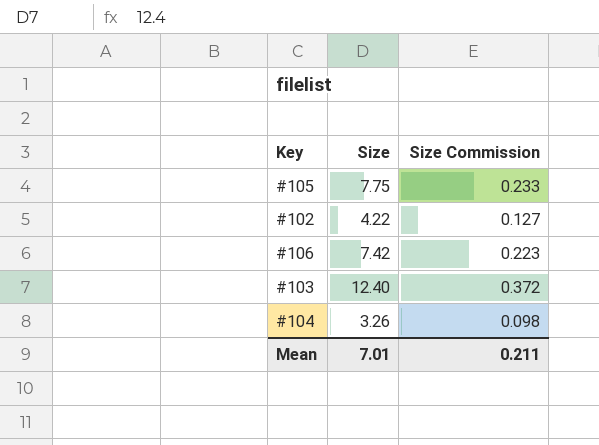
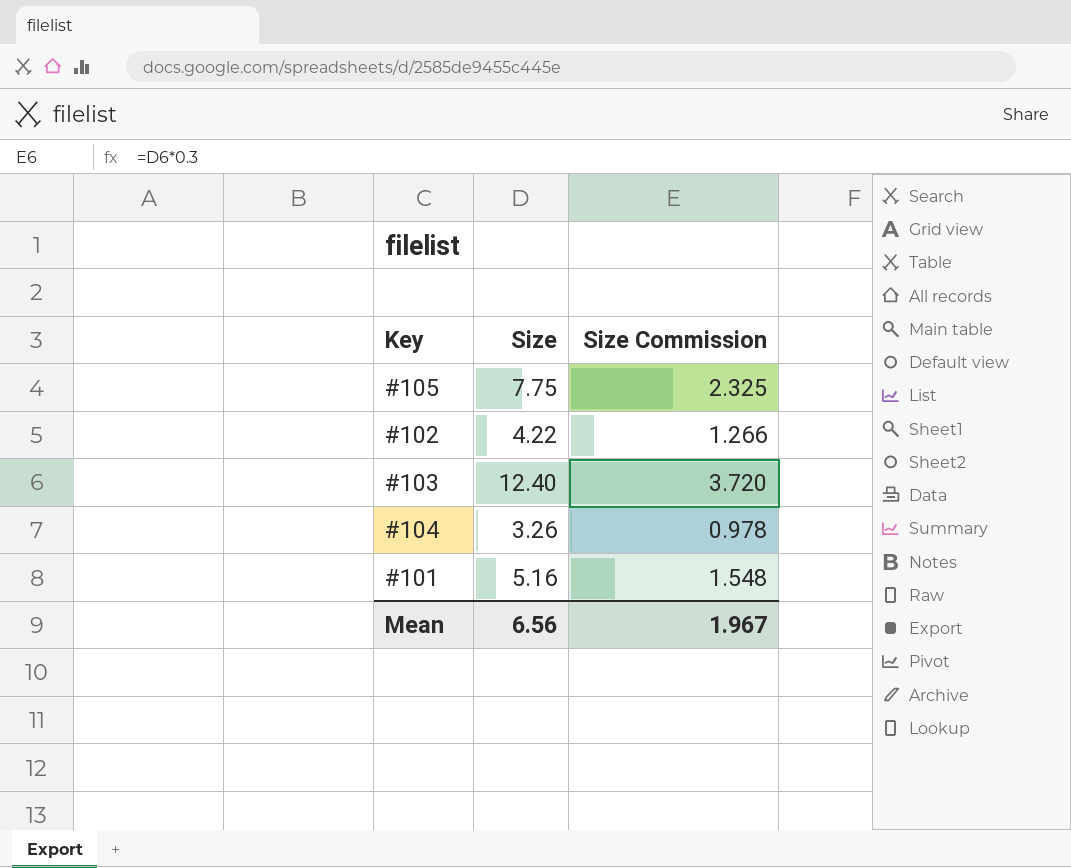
column Size Commission | formula: [Size] * 0.03 -> [Size] * 0.3
row #106: 7.42 | 0.223 -> none
row #101: none -> 5.16 | 1.548
Mean | Size: 7.01 -> 6.56
Mean | Size Commission: 0.211 -> 1.967

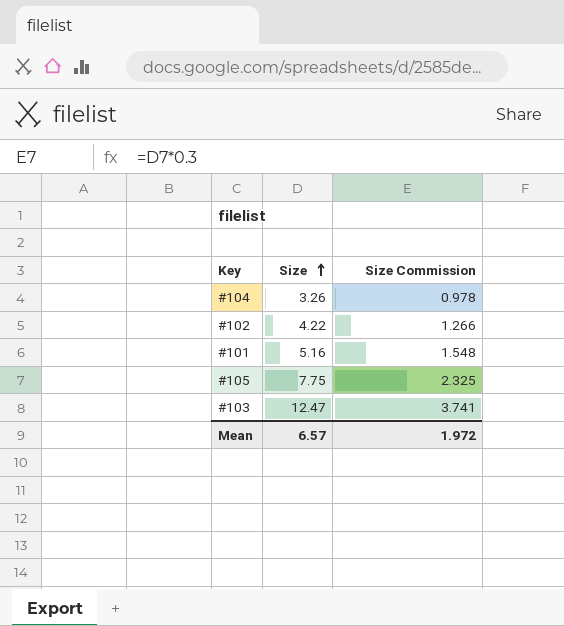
row order: none -> Size ascending
#103 | Size: 12.40 -> 12.47
#103 | Size Commission: 3.720 -> 3.741
Mean | Size: 6.56 -> 6.57
Mean | Size Commission: 1.967 -> 1.972

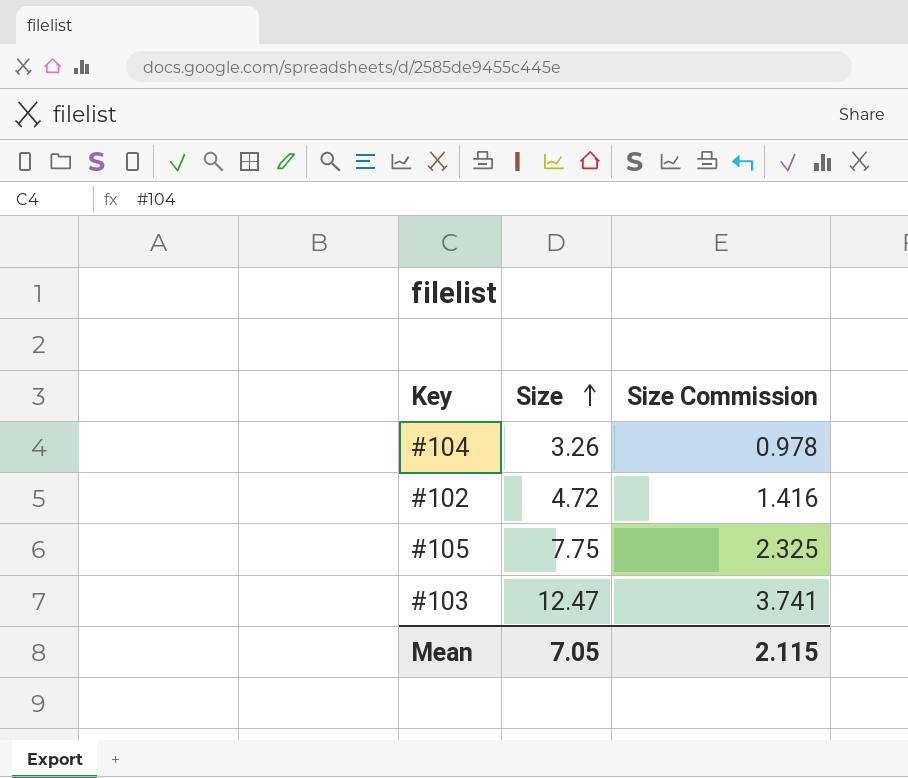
row #101: 5.16 | 1.548 -> none
#102 | Size: 4.22 -> 4.72
#102 | Size Commission: 1.266 -> 1.416
Mean | Size: 6.57 -> 7.05
Mean | Size Commission: 1.972 -> 2.115

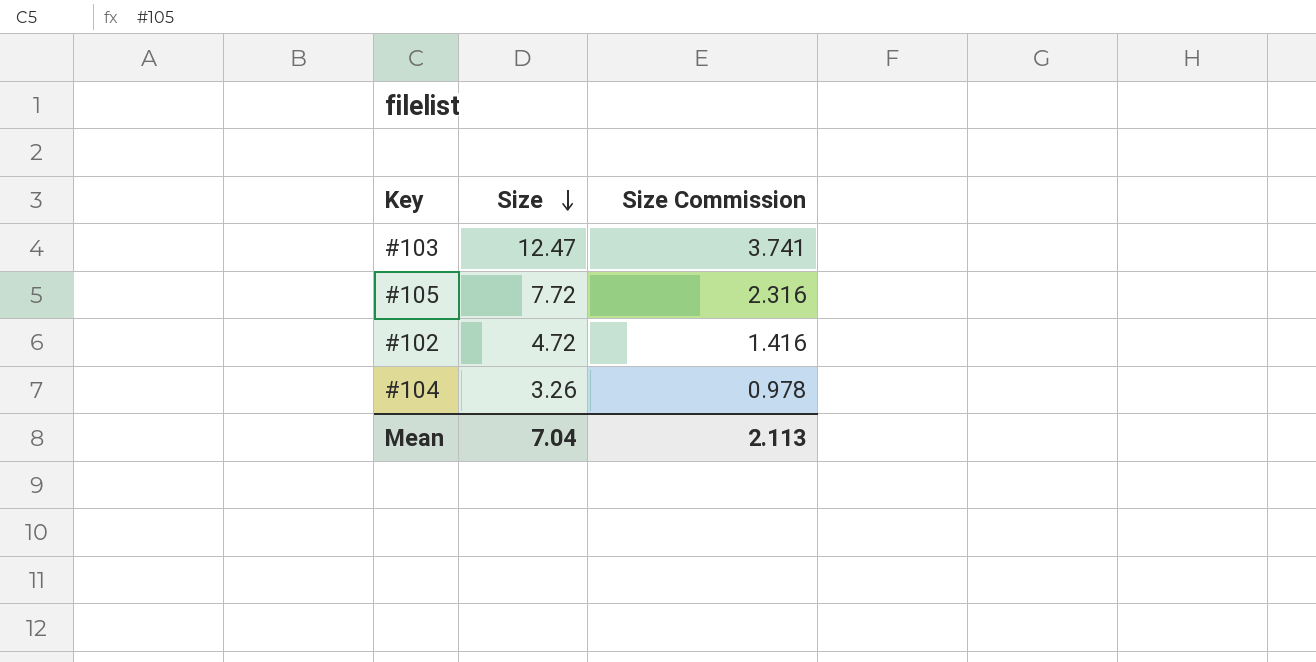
row order: Size ascending -> Size descending
#105 | Size: 7.75 -> 7.72
#105 | Size Commission: 2.325 -> 2.316
Mean | Size: 7.05 -> 7.04
Mean | Size Commission: 2.115 -> 2.113

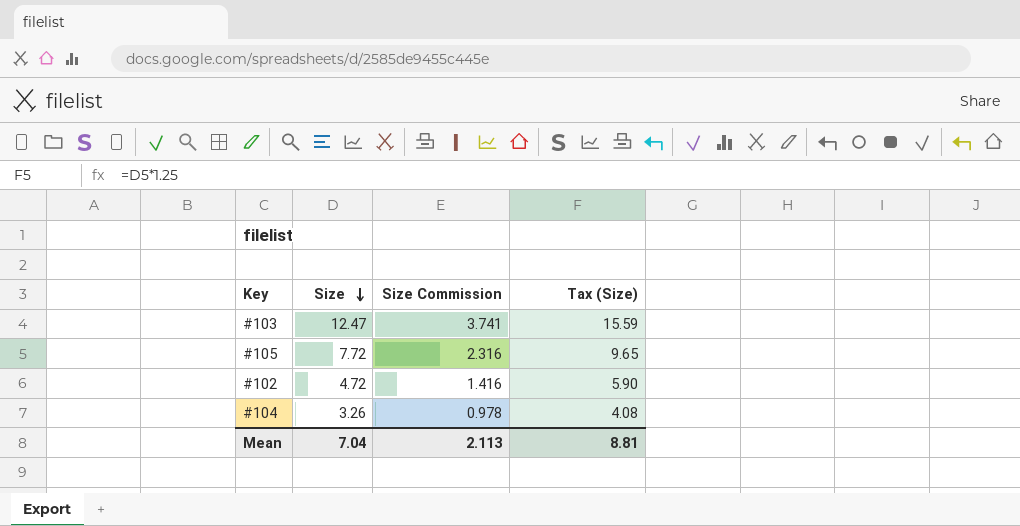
column Tax (Size) | formula: none -> [Size] * 1.25

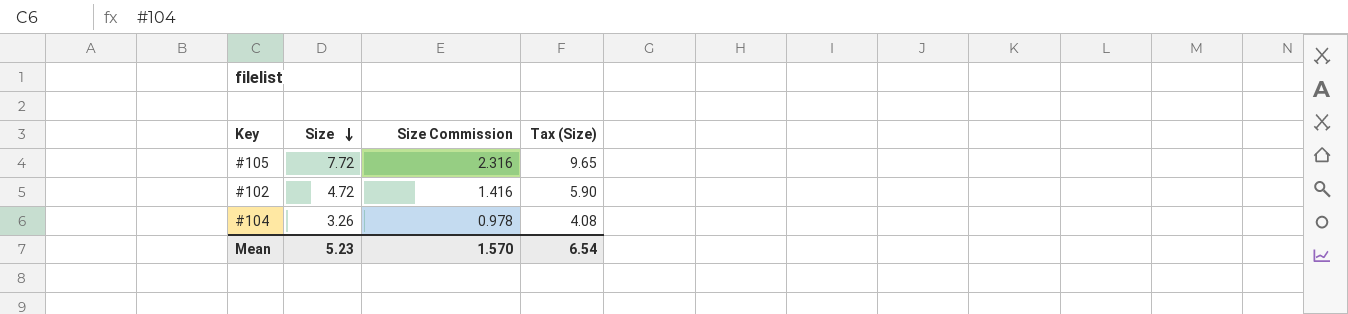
row #103: 12.47 | 3.741 | 15.59 -> none
Mean | Size: 7.04 -> 5.23
Mean | Size Commission: 2.113 -> 1.570
Mean | Tax (Size): 8.81 -> 6.54

